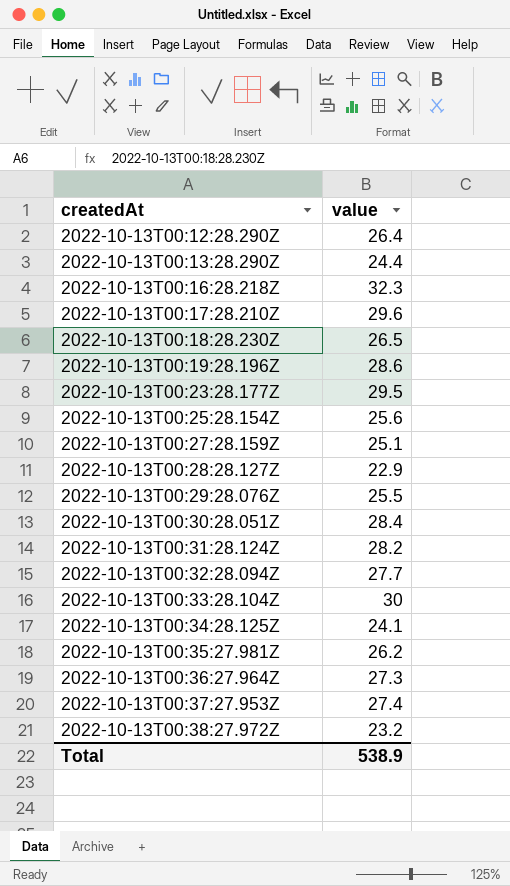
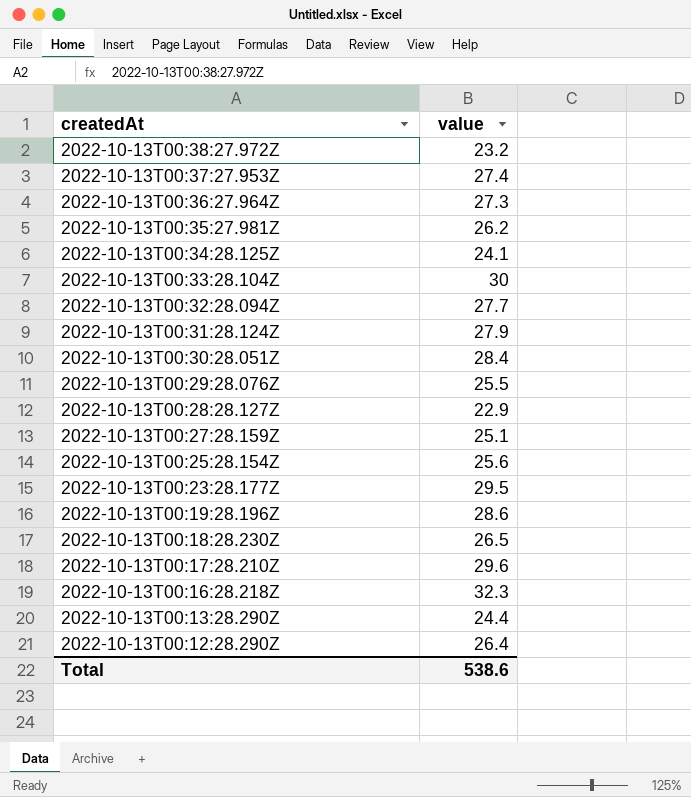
row order: createdAt ascending -> createdAt descending
2022-10-13T00:31:28.124Z | value: 28.2 -> 27.9
Total | value: 538.9 -> 538.6

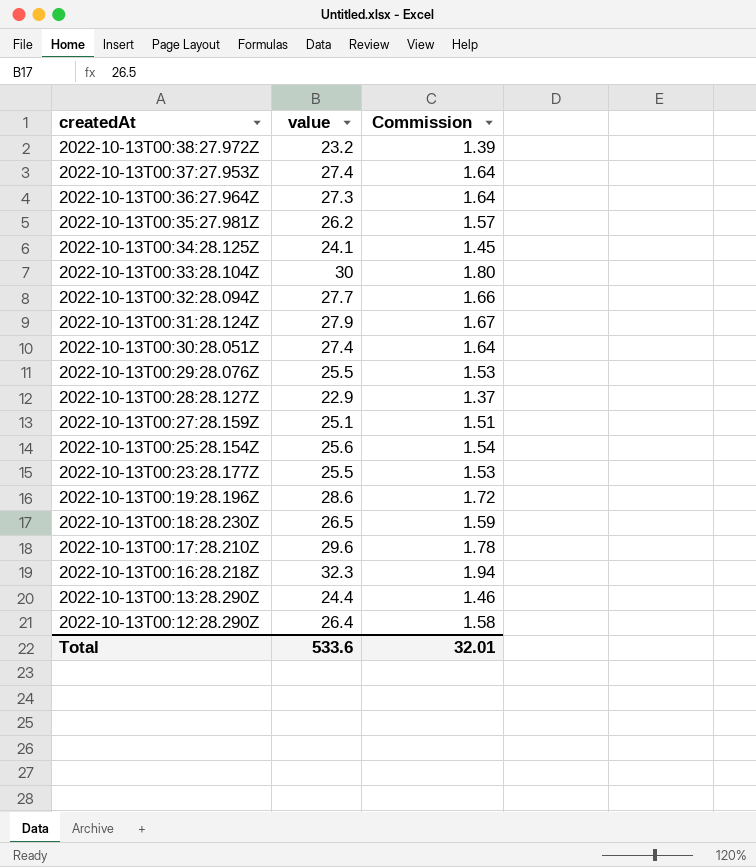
column Commission | formula: none -> [value] * 0.06
2022-10-13T00:30:28.051Z | value: 28.4 -> 27.4
2022-10-13T00:23:28.177Z | value: 29.5 -> 25.5
Total | value: 538.6 -> 533.6

